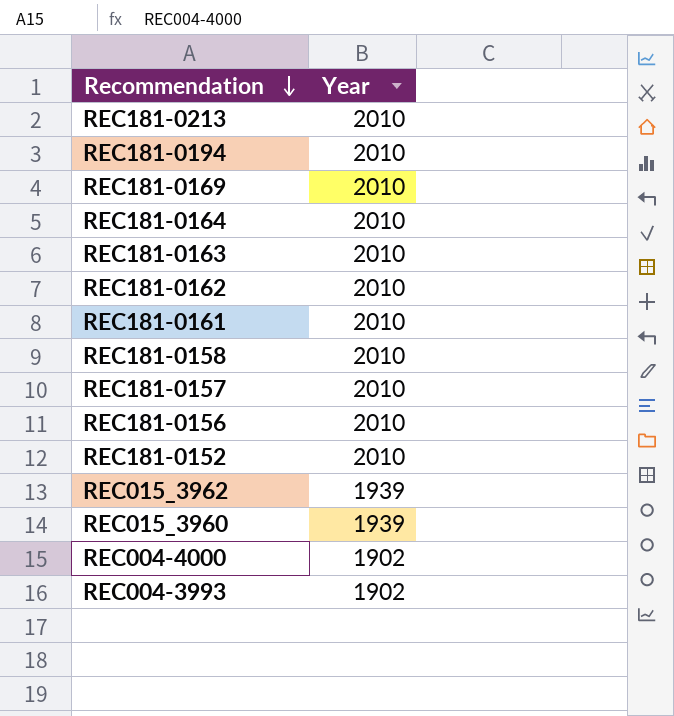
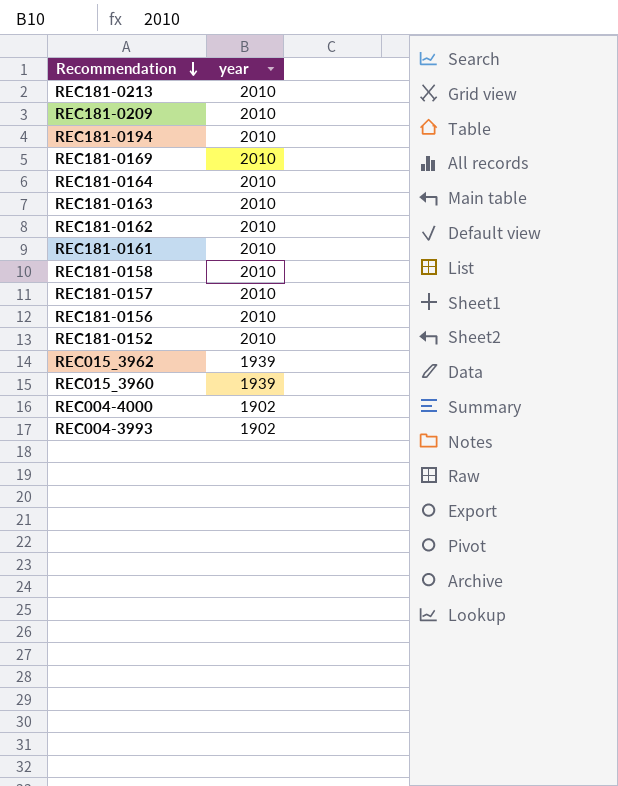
column name: Year -> year
row REC181-0209: none -> 2010

